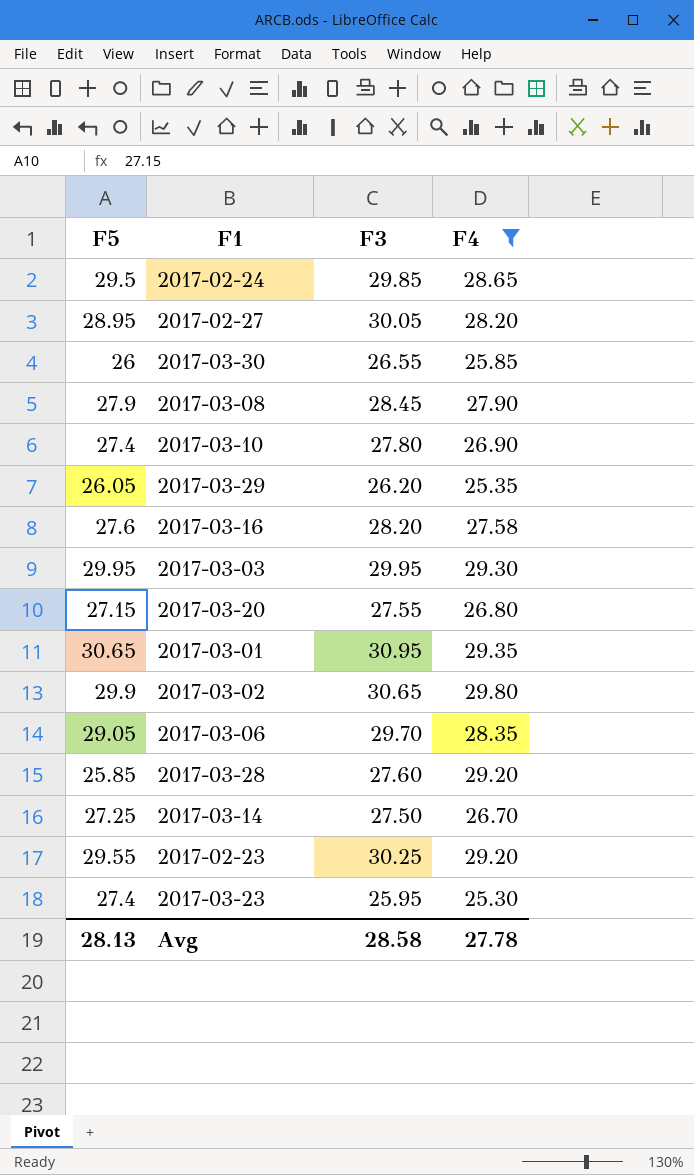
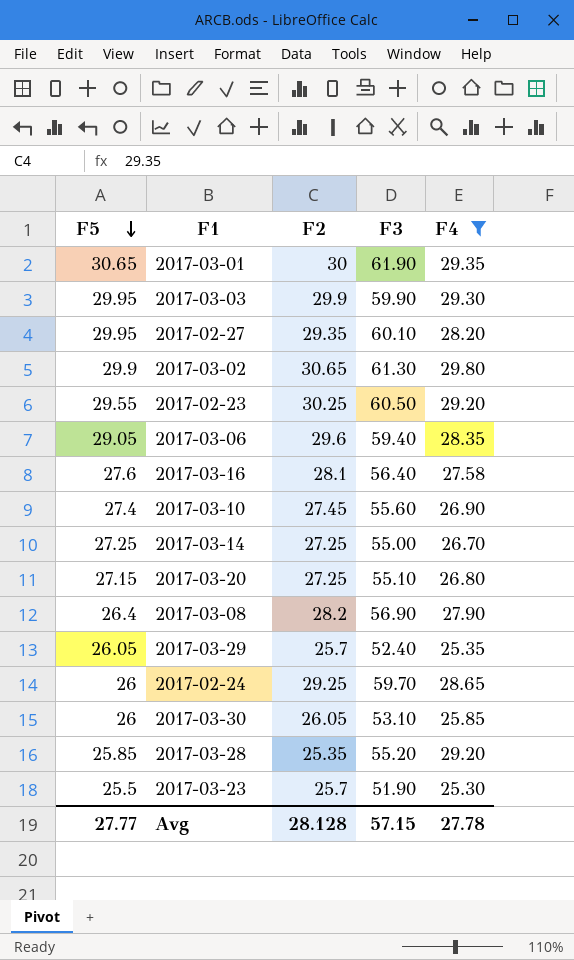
row order: none -> F5 descending
column F2 | position: none -> 3
2017-03-01 | F3: 30.95 -> 61.90
2017-03-03 | F3: 29.95 -> 59.90
2017-02-27 | F5: 28.95 -> 29.95
2017-02-27 | F3: 30.05 -> 60.10
2017-03-02 | F3: 30.65 -> 61.30
2017-02-23 | F3: 30.25 -> 60.50
2017-03-06 | F3: 29.70 -> 59.40
2017-03-16 | F3: 28.20 -> 56.40
2017-03-10 | F3: 27.80 -> 55.60
2017-03-14 | F3: 27.50 -> 55.00
2017-03-20 | F3: 27.55 -> 55.10
2017-03-08 | F5: 27.9 -> 26.4
2017-03-08 | F3: 28.45 -> 56.90
2017-03-29 | F3: 26.20 -> 52.40
2017-02-24 | F5: 29.5 -> 26
2017-02-24 | F3: 29.85 -> 59.70
2017-03-30 | F3: 26.55 -> 53.10
2017-03-28 | F3: 27.60 -> 55.20
2017-03-23 | F5: 27.4 -> 25.5
2017-03-23 | F3: 25.95 -> 51.90
Avg | F5: 28.13 -> 27.77
Avg | F3: 28.58 -> 57.15

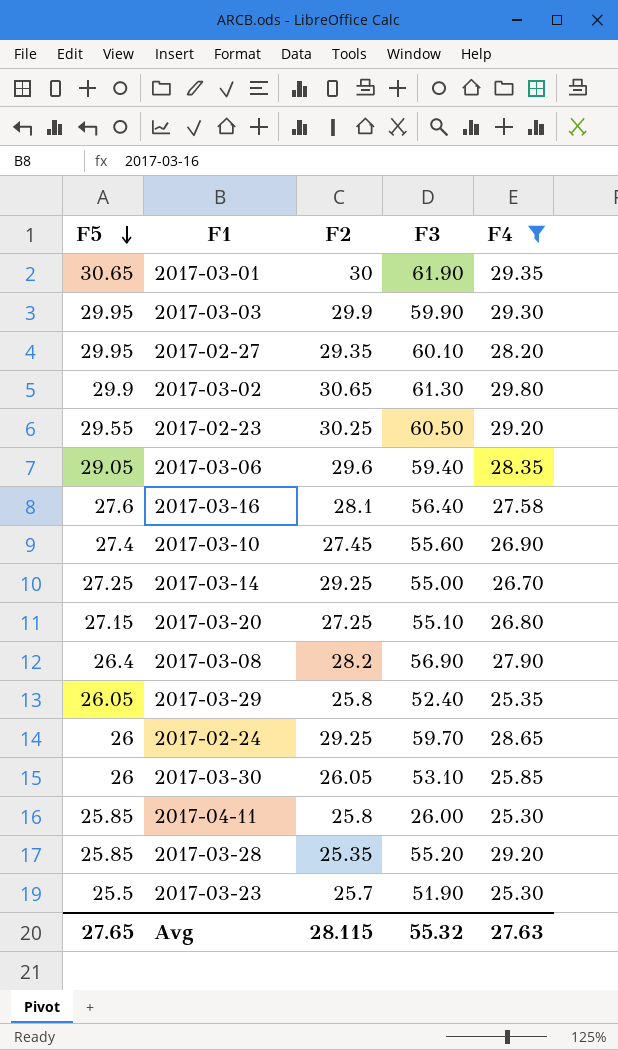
2017-03-14 | F2: 27.25 -> 29.25
2017-03-29 | F2: 25.7 -> 25.8
row 2017-04-11: none -> 25.85 | 25.8 | 26.00 | 25.30
Avg | F5: 27.77 -> 27.65
Avg | F2: 28.128 -> 28.115
Avg | F3: 57.15 -> 55.32
Avg | F4: 27.78 -> 27.63

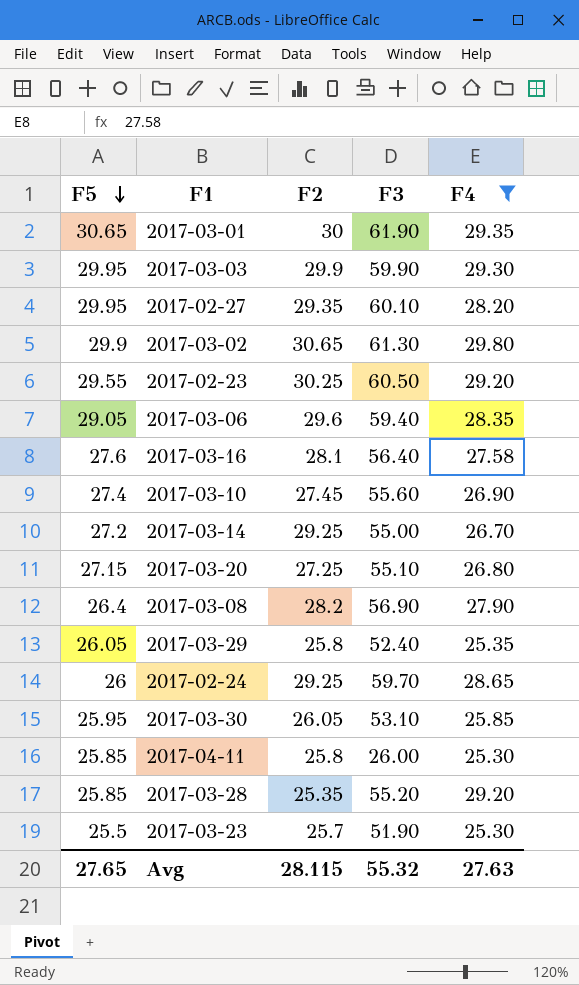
2017-03-14 | F5: 27.25 -> 27.2
2017-03-30 | F5: 26 -> 25.95

